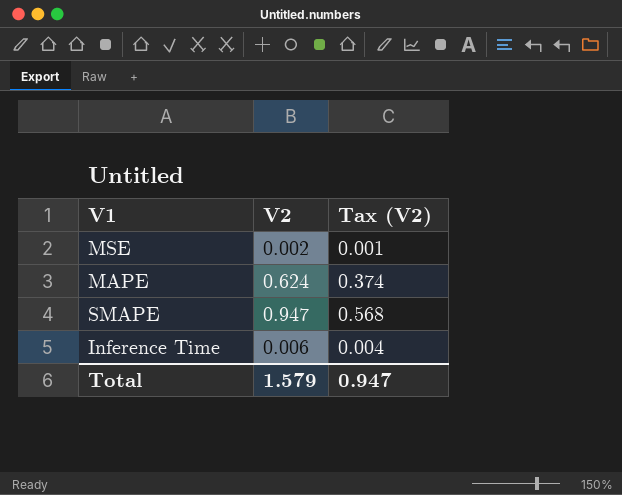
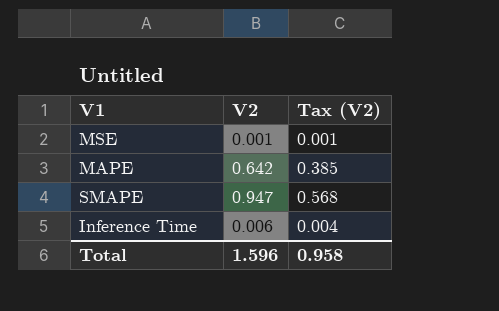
MSE | V2: 0.002 -> 0.001
MAPE | V2: 0.624 -> 0.642
MAPE | Tax (V2): 0.374 -> 0.385
Total | V2: 1.579 -> 1.596
Total | Tax (V2): 0.947 -> 0.958

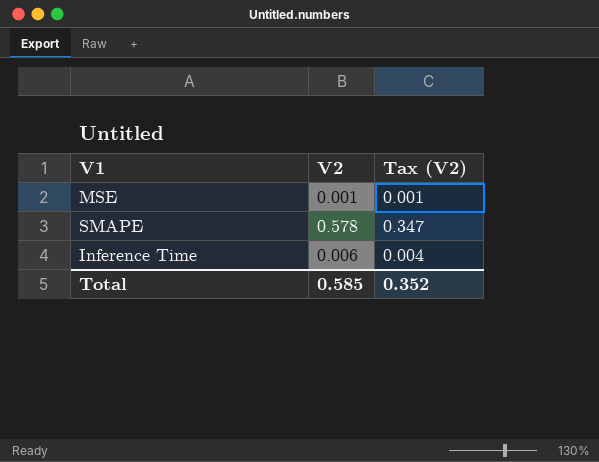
row MAPE: 0.642 | 0.385 -> none
SMAPE | V2: 0.947 -> 0.578
SMAPE | Tax (V2): 0.568 -> 0.347
Total | V2: 1.596 -> 0.585
Total | Tax (V2): 0.958 -> 0.352

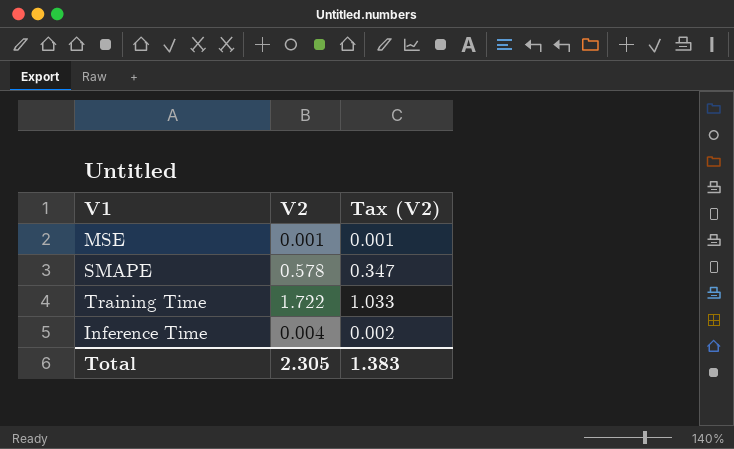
row Training Time: none -> 1.722 | 1.033
Inference Time | V2: 0.006 -> 0.004
Inference Time | Tax (V2): 0.004 -> 0.002
Total | V2: 0.585 -> 2.305
Total | Tax (V2): 0.352 -> 1.383

